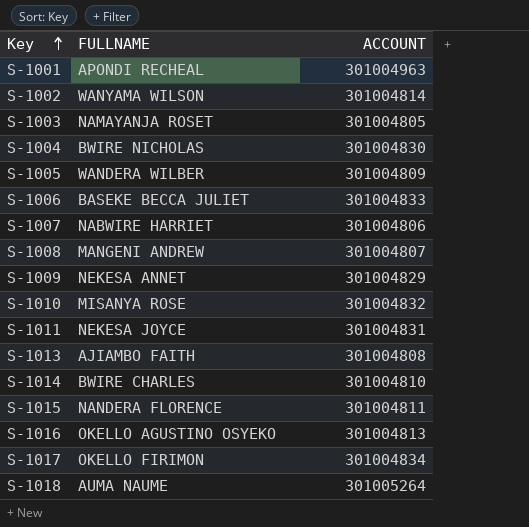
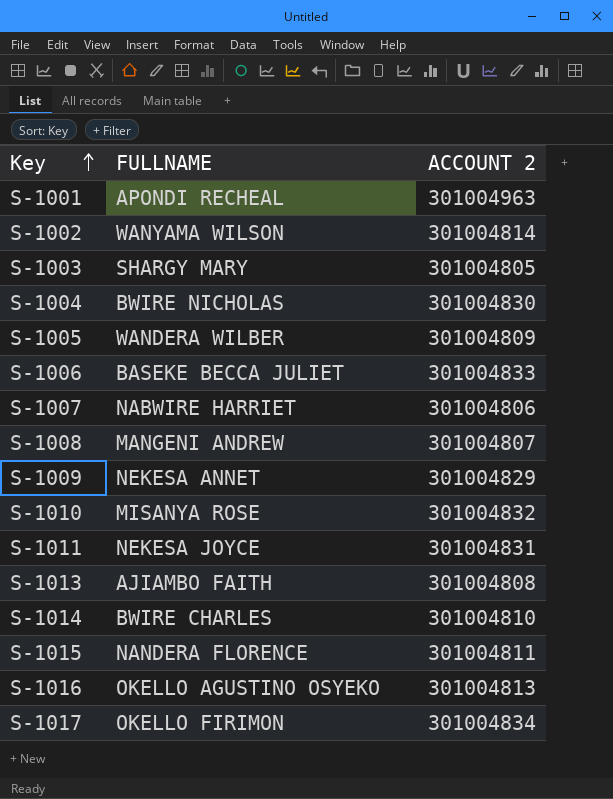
column name: ACCOUNT -> ACCOUNT 2
row S-1018: AUMA NAUME | 301005264 -> none
S-1003 | FULLNAME: NAMAYANJA ROSET -> SHARGY MARY

